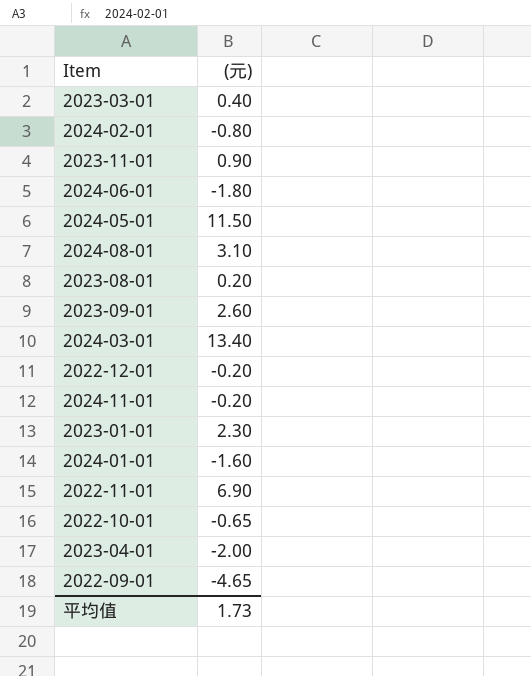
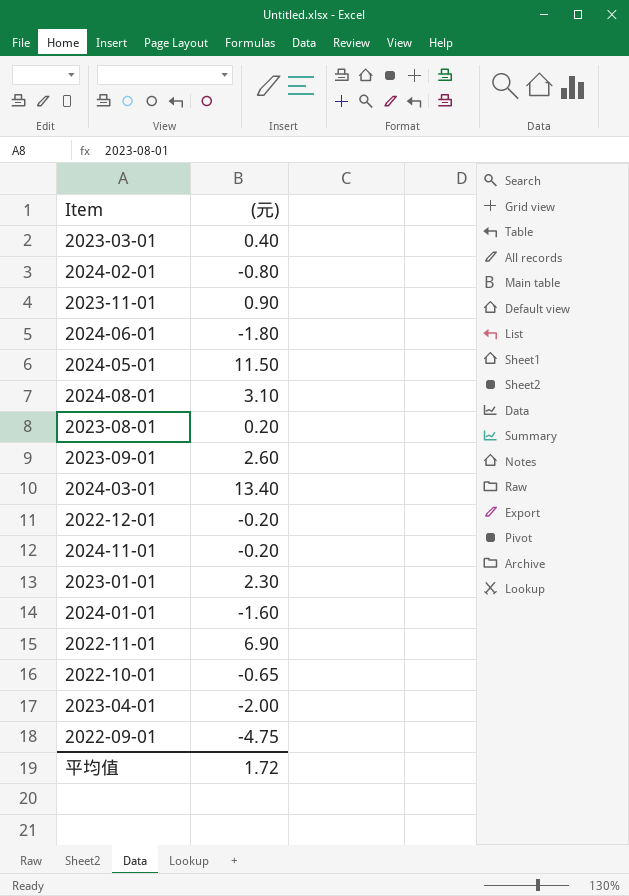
2022-09-01 | (元): -4.65 -> -4.75
平均值 | (元): 1.73 -> 1.72

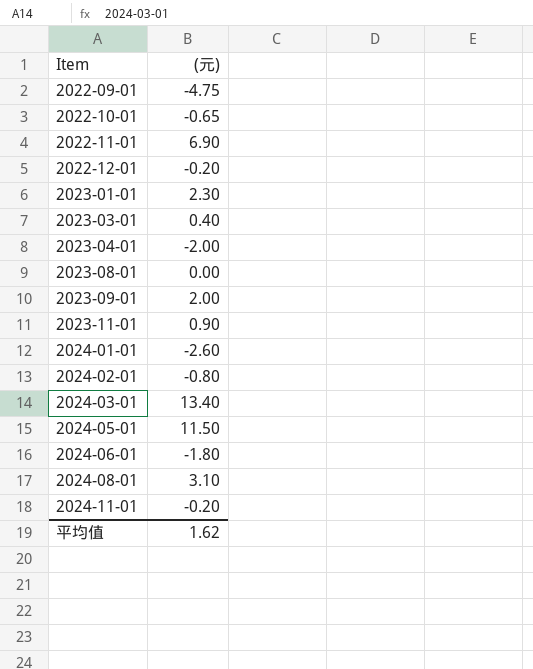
row order: none -> Item ascending
2023-08-01 | (元): 0.20 -> 0.00
2023-09-01 | (元): 2.60 -> 2.00
2024-01-01 | (元): -1.60 -> -2.60
平均值 | (元): 1.72 -> 1.62

